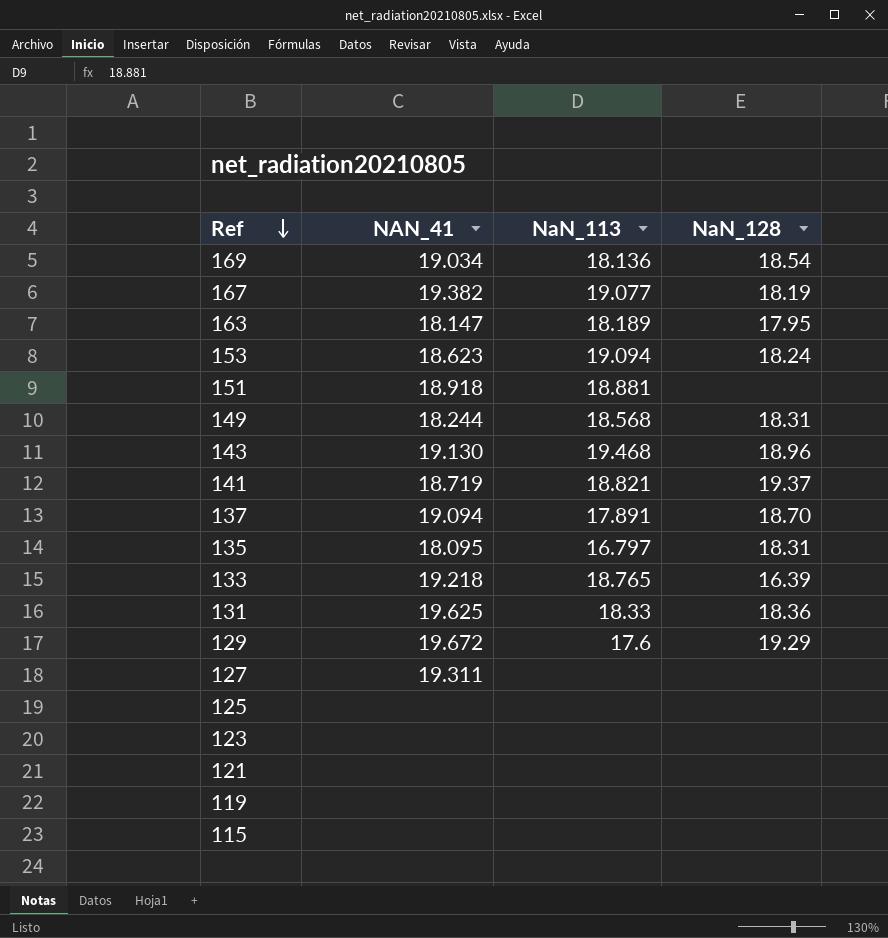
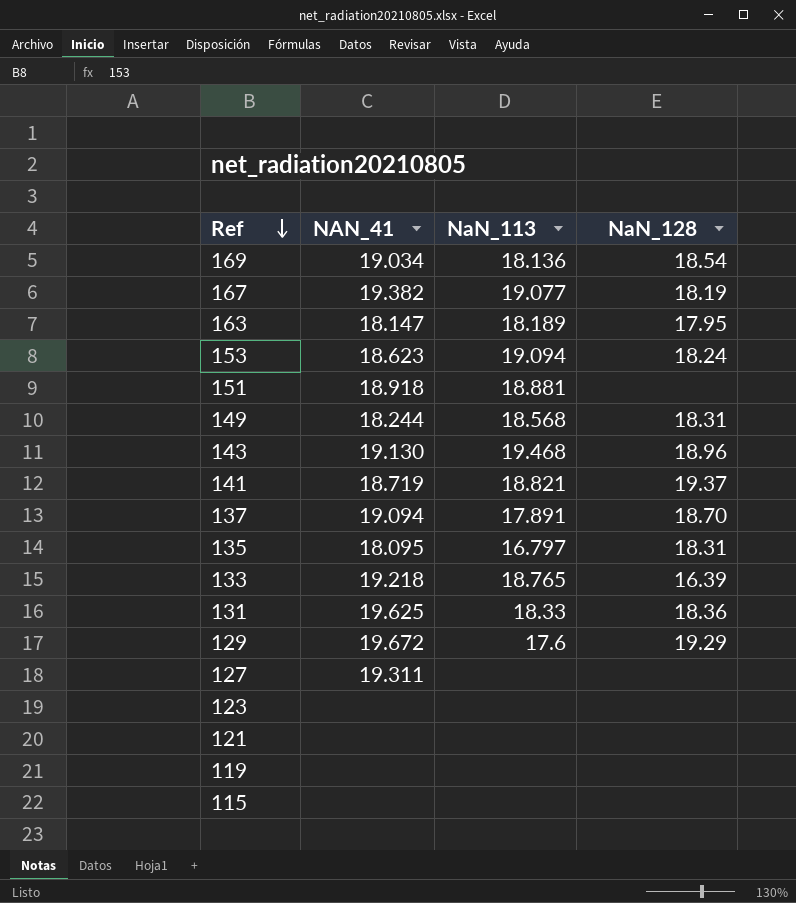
row 125: none | none | none -> none

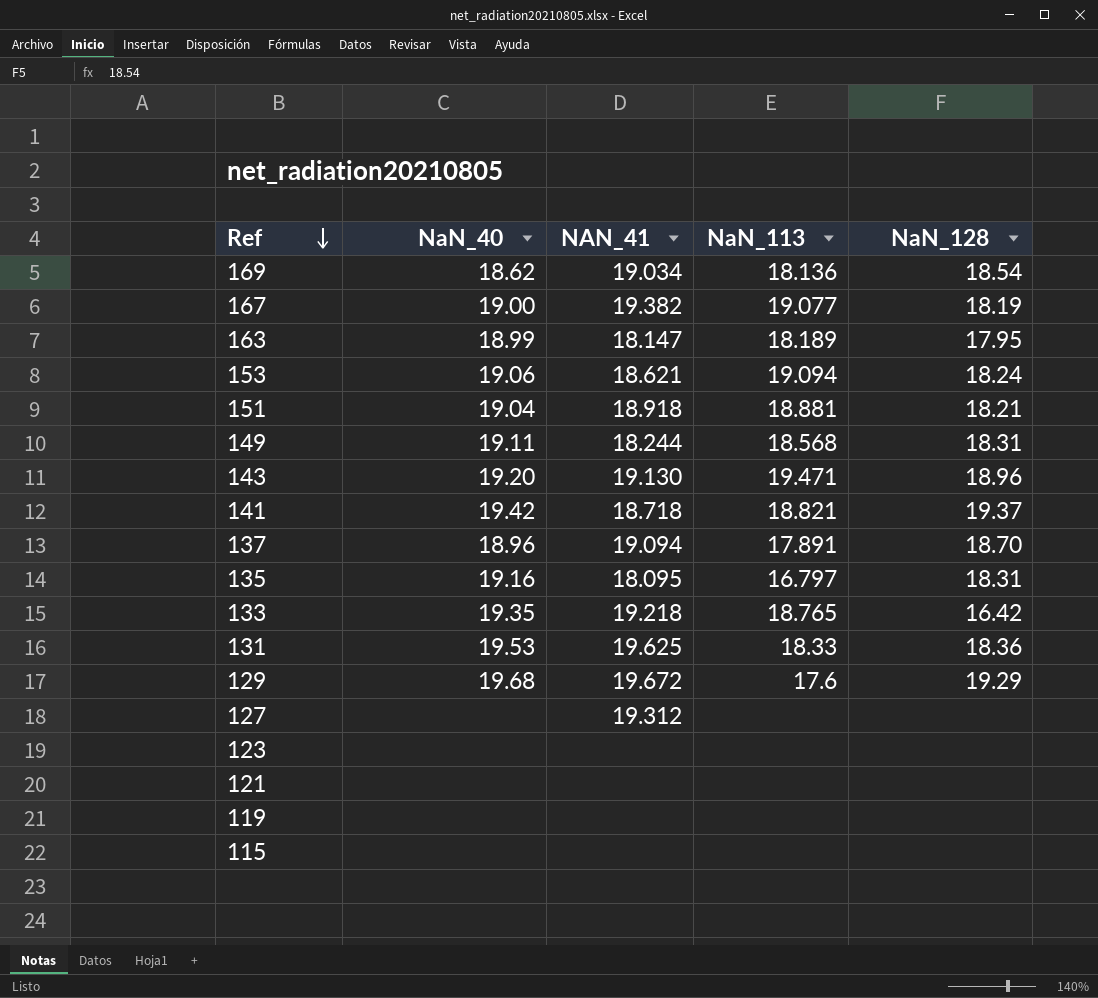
column NaN_40 | position: none -> 2
153 | NAN_41: 18.623 -> 18.621
151 | NaN_128: none -> 18.21
143 | NaN_113: 19.468 -> 19.471
141 | NAN_41: 18.719 -> 18.718
133 | NaN_128: 16.39 -> 16.42
127 | NAN_41: 19.311 -> 19.312

